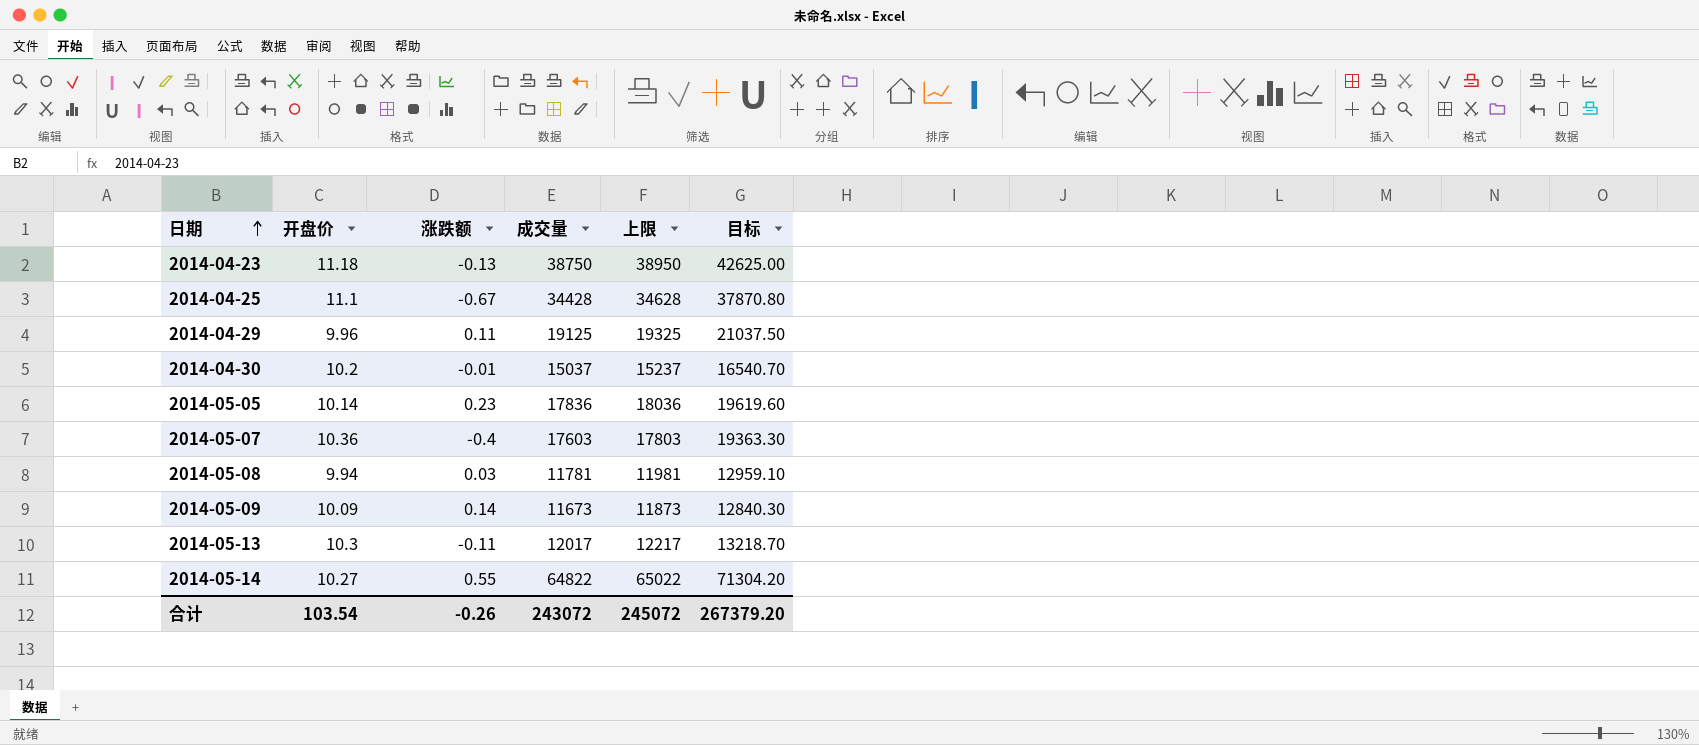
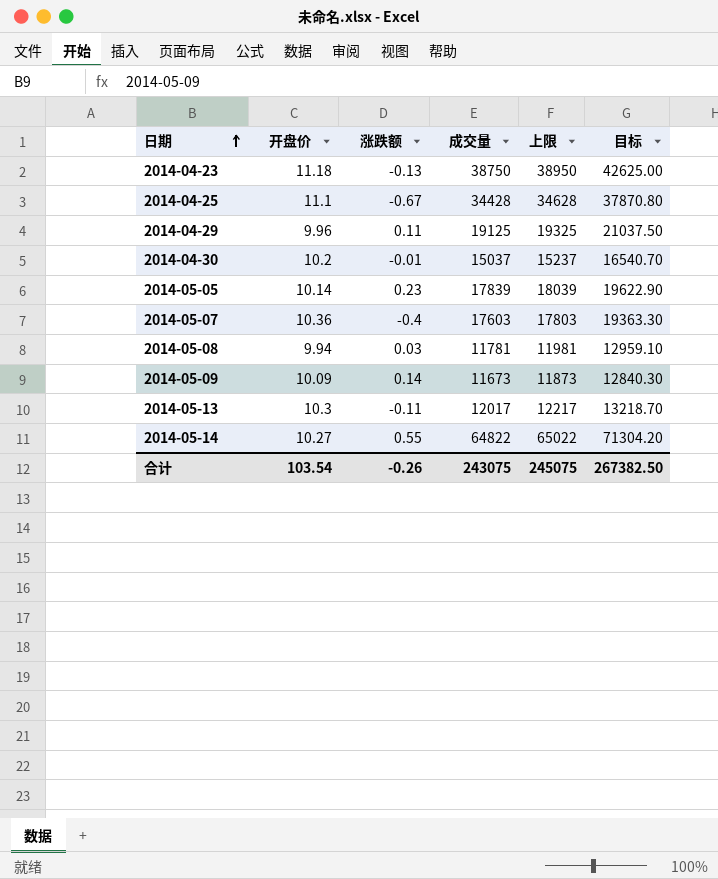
2014-05-05 | 成交量: 17836 -> 17839
2014-05-05 | 上限: 18036 -> 18039
2014-05-05 | 目标: 19619.60 -> 19622.90
合计 | 成交量: 243072 -> 243075
合计 | 上限: 245072 -> 245075
合计 | 目标: 267379.20 -> 267382.50

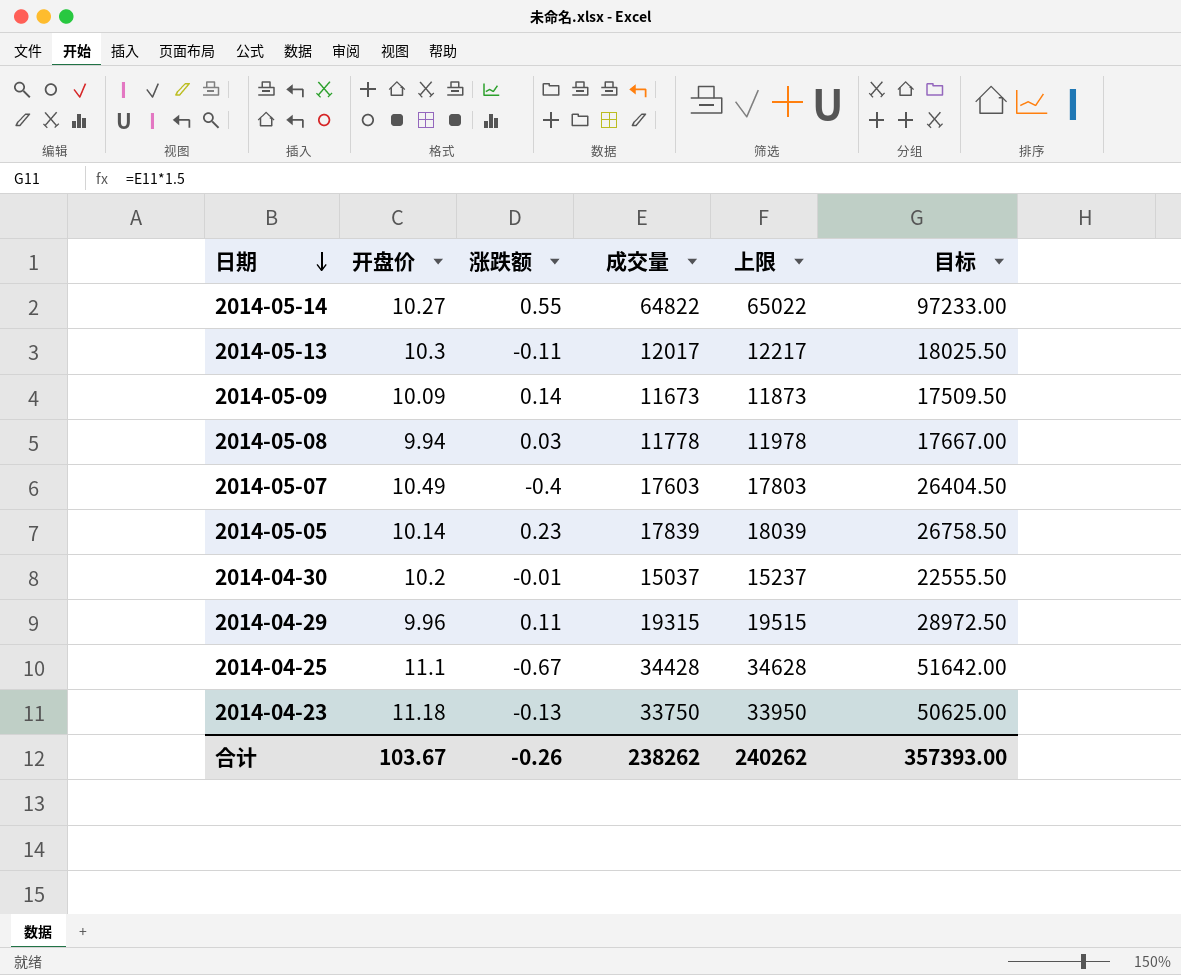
row order: 日期 ascending -> 日期 descending
column 目标 | formula: [成交量] * 1.1 -> [成交量] * 1.5
2014-05-08 | 成交量: 11781 -> 11778
2014-05-08 | 上限: 11981 -> 11978
2014-05-07 | 开盘价: 10.36 -> 10.49
2014-04-29 | 成交量: 19125 -> 19315
2014-04-29 | 上限: 19325 -> 19515
2014-04-23 | 成交量: 38750 -> 33750
2014-04-23 | 上限: 38950 -> 33950
合计 | 开盘价: 103.54 -> 103.67
合计 | 成交量: 243075 -> 238262
合计 | 上限: 245075 -> 240262
合计 | 目标: 267382.50 -> 357393.00

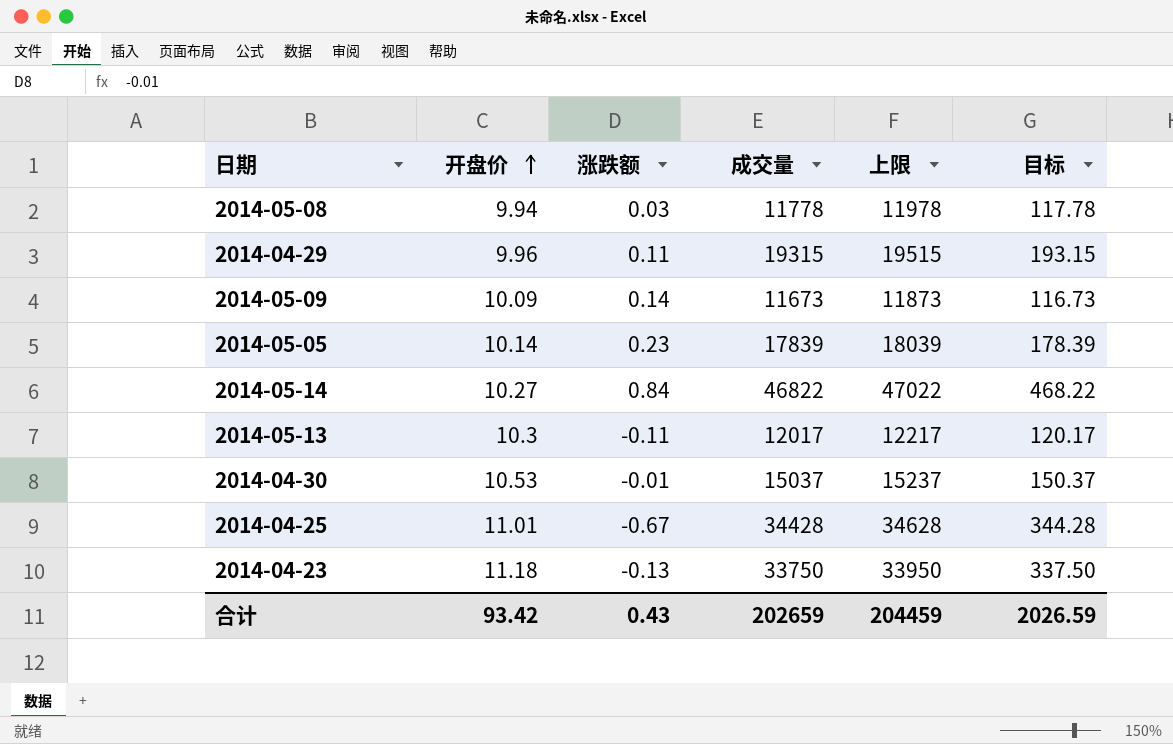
row order: 日期 descending -> 开盘价 ascending
column 目标 | formula: [成交量] * 1.5 -> [成交量] * 0.01
row 2014-05-07: 10.49 | -0.4 | 17603 | 17803 | 26404.50 -> none
2014-05-14 | 涨跌额: 0.55 -> 0.84
2014-05-14 | 成交量: 64822 -> 46822
2014-05-14 | 上限: 65022 -> 47022
2014-04-30 | 开盘价: 10.2 -> 10.53
2014-04-25 | 开盘价: 11.1 -> 11.01
合计 | 开盘价: 103.67 -> 93.42
合计 | 涨跌额: -0.26 -> 0.43
合计 | 成交量: 238262 -> 202659
合计 | 上限: 240262 -> 204459
合计 | 目标: 357393.00 -> 2026.59

